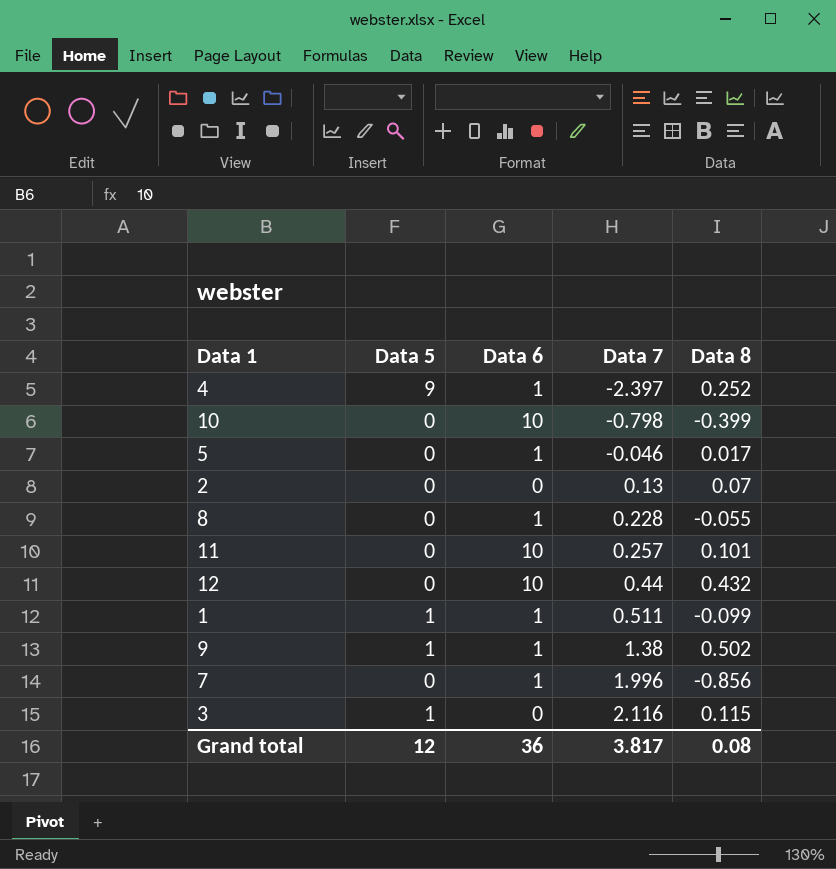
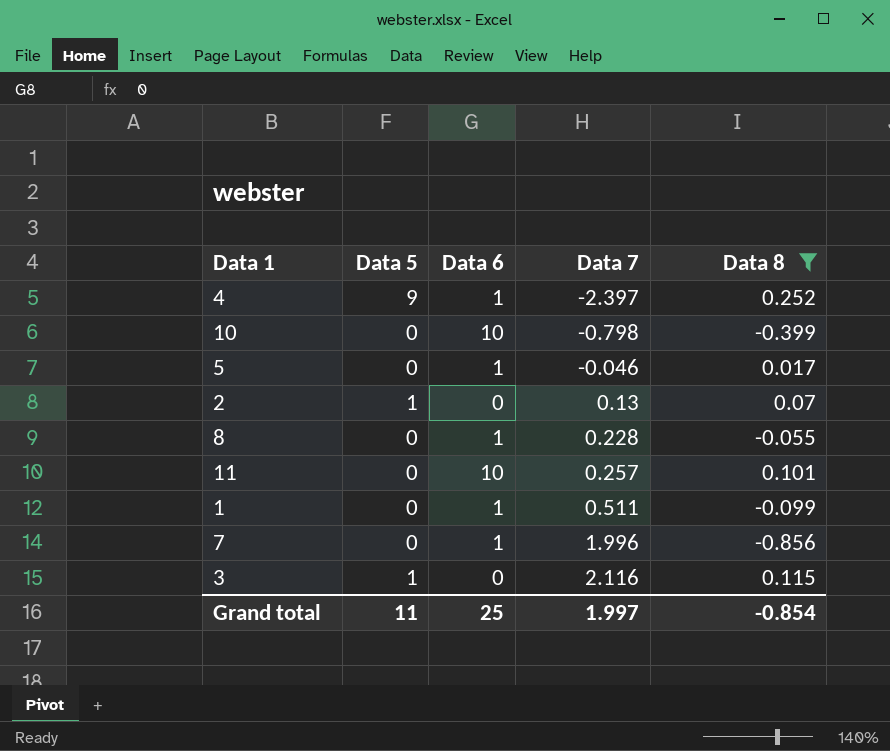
filter: none -> Data 8 <= 0.252
2 | Data 5: 0 -> 1
1 | Data 5: 1 -> 0
Grand total | Data 5: 12 -> 11
Grand total | Data 6: 36 -> 25
Grand total | Data 7: 3.817 -> 1.997
Grand total | Data 8: 0.08 -> -0.854

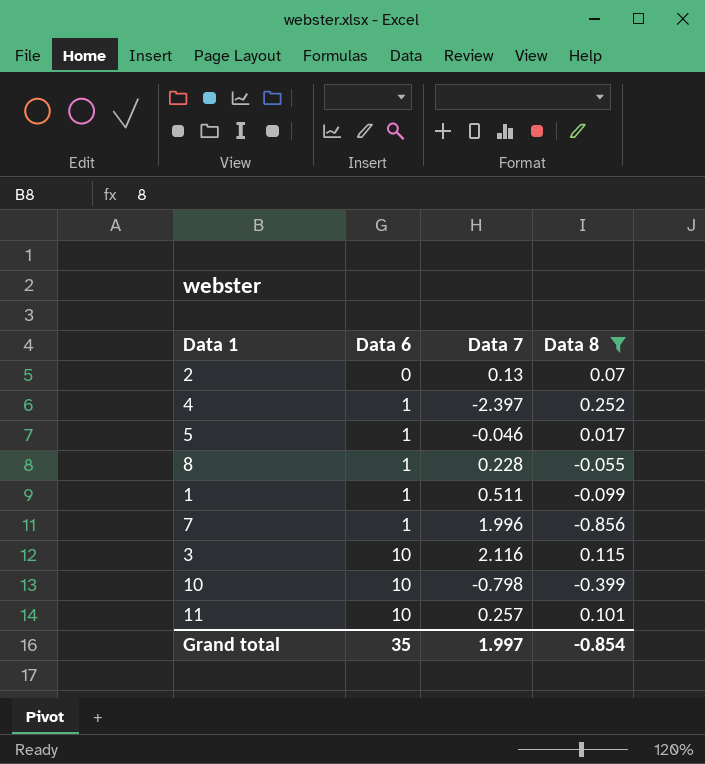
row order: Data 7 ascending -> Data 6 ascending
column Data 5 | position: 2 -> none
3 | Data 6: 0 -> 10
Grand total | Data 6: 25 -> 35

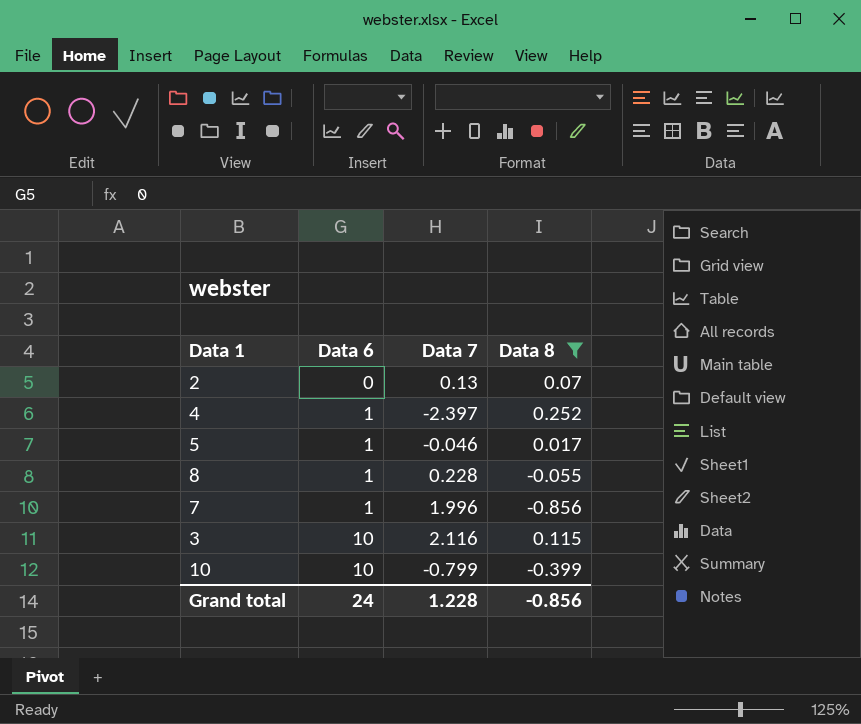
row 1: 1 | 0.511 | -0.099 -> none
row 11: 10 | 0.257 | 0.101 -> none
10 | Data 7: -0.798 -> -0.799
Grand total | Data 6: 35 -> 24
Grand total | Data 7: 1.997 -> 1.228
Grand total | Data 8: -0.854 -> -0.856

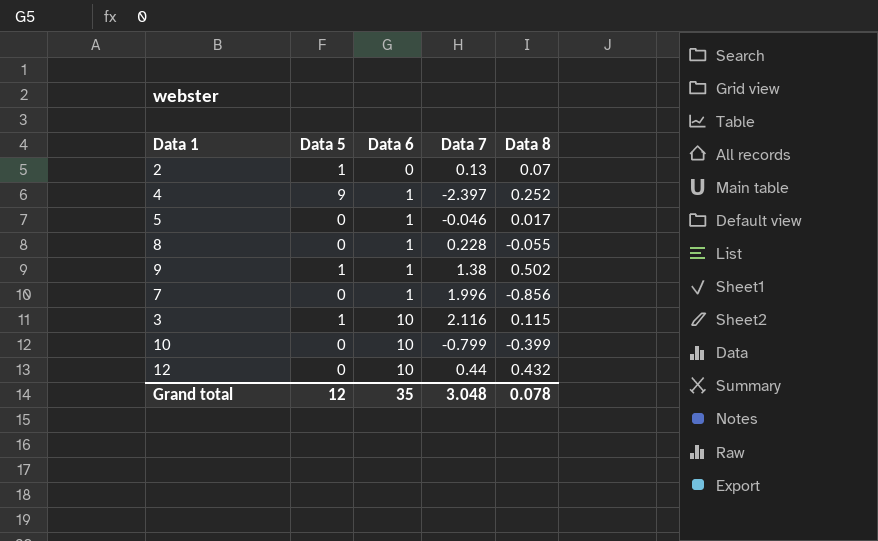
filter: Data 8 <= 0.252 -> none
column Data 5 | position: none -> 2
Grand total | Data 6: 24 -> 35
Grand total | Data 7: 1.228 -> 3.048
Grand total | Data 8: -0.856 -> 0.078

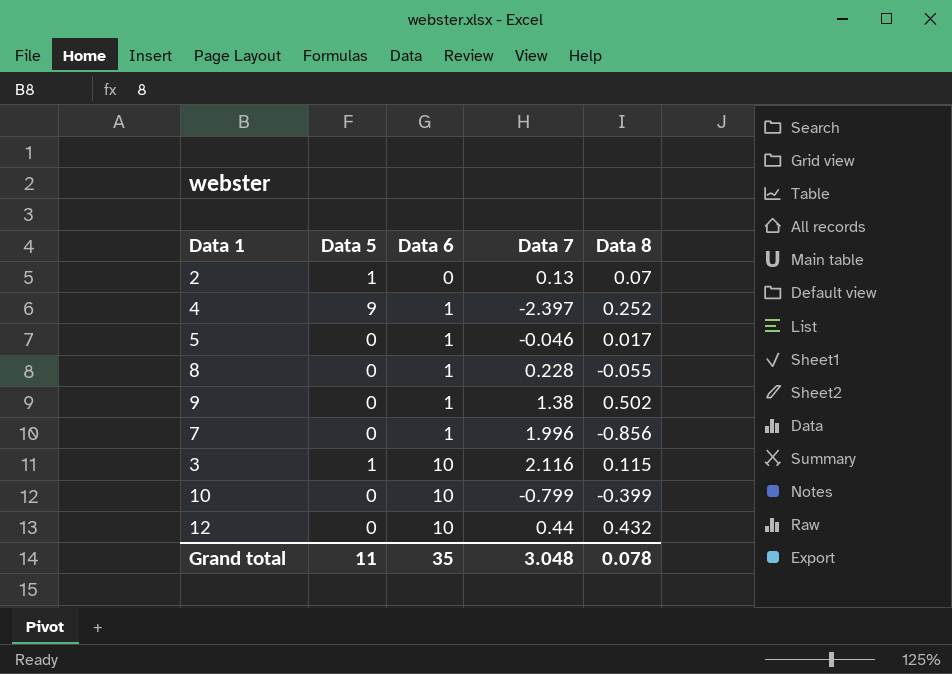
9 | Data 5: 1 -> 0
Grand total | Data 5: 12 -> 11

